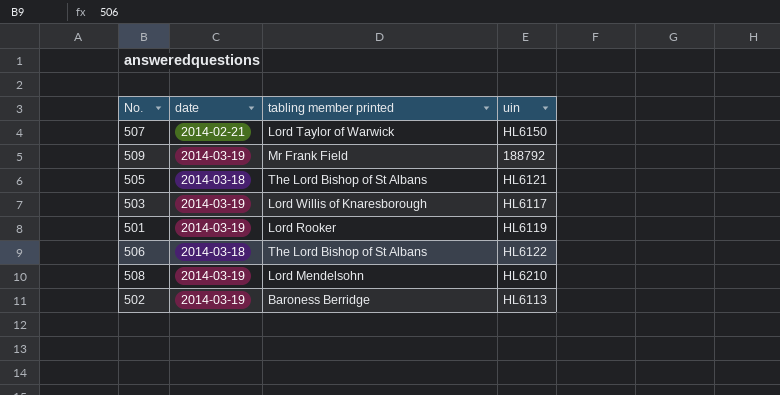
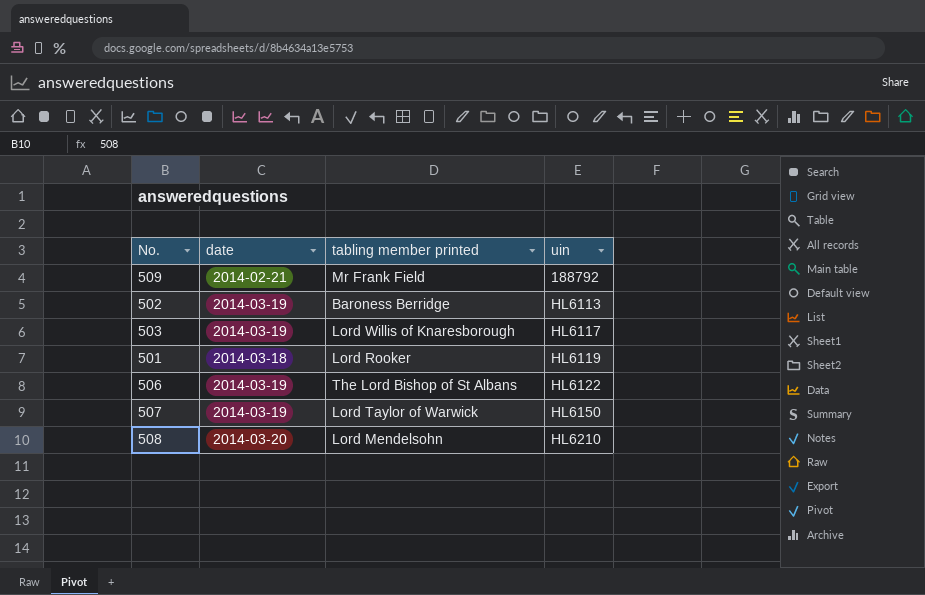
row order: none -> uin ascending
row 505: 2014-03-18 | The Lord Bishop of St Albans | HL6121 -> none
509 | date: 2014-03-19 -> 2014-02-21
501 | date: 2014-03-19 -> 2014-03-18
506 | date: 2014-03-18 -> 2014-03-19
507 | date: 2014-02-21 -> 2014-03-19
508 | date: 2014-03-19 -> 2014-03-20

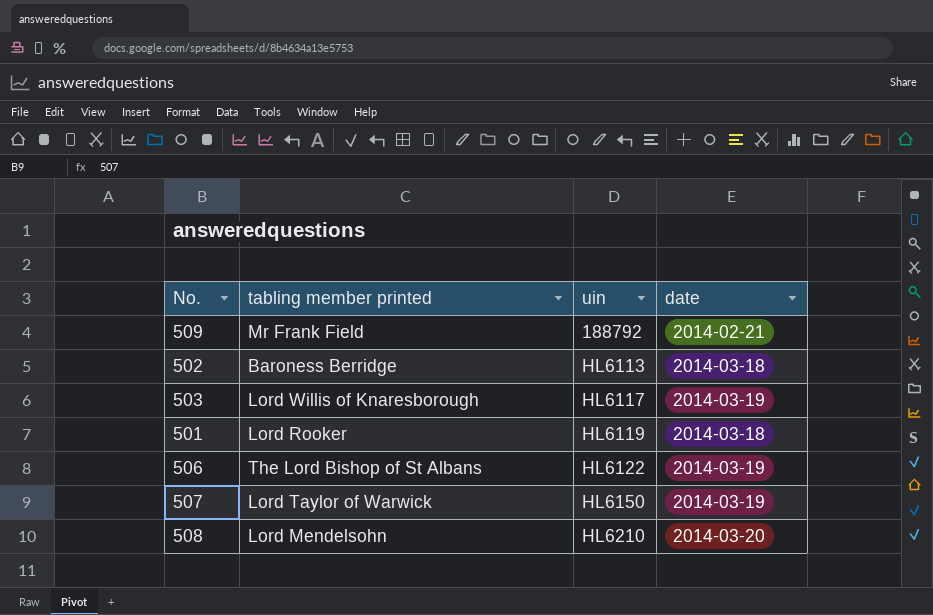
column date | position: 2 -> 4
502 | date: 2014-03-19 -> 2014-03-18

